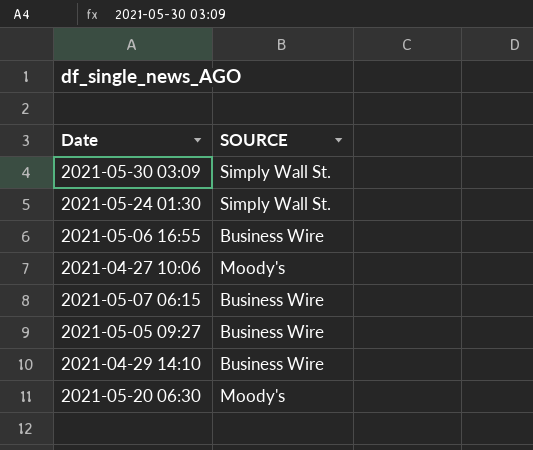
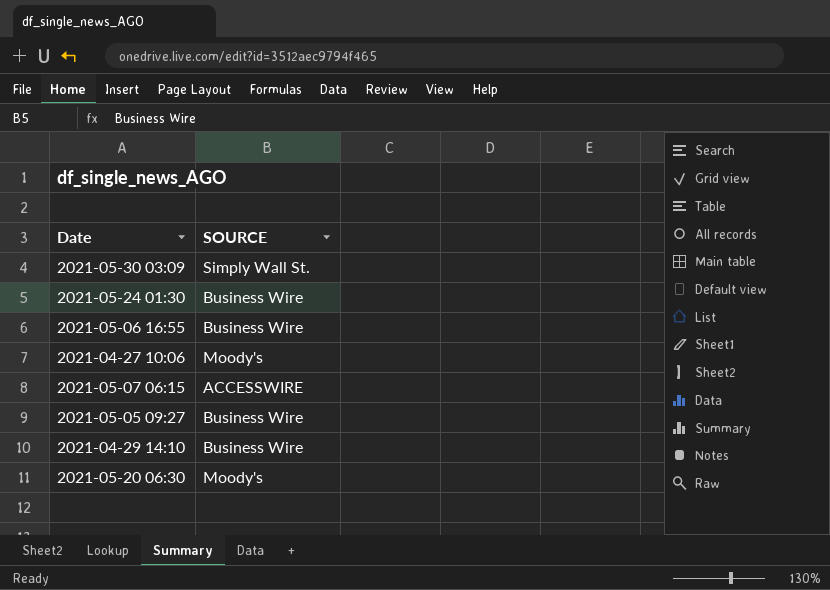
2021-05-24 01:30 | SOURCE: Simply Wall St. -> Business Wire
2021-05-07 06:15 | SOURCE: Business Wire -> ACCESSWIRE

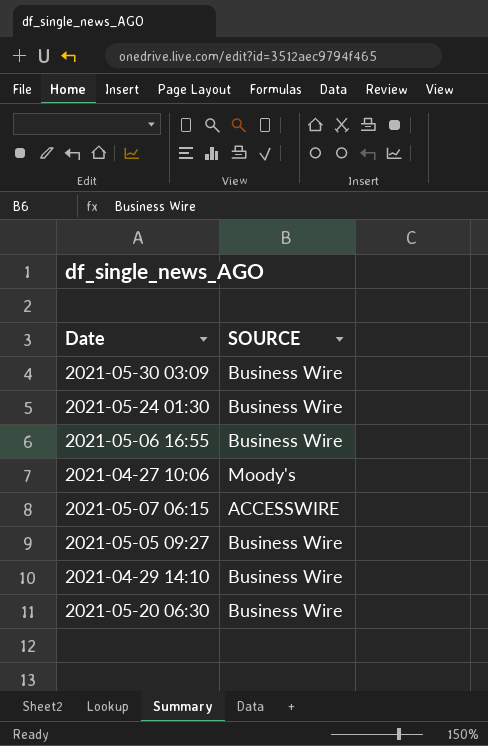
2021-05-30 03:09 | SOURCE: Simply Wall St. -> Business Wire
2021-05-20 06:30 | SOURCE: Moody's -> Business Wire

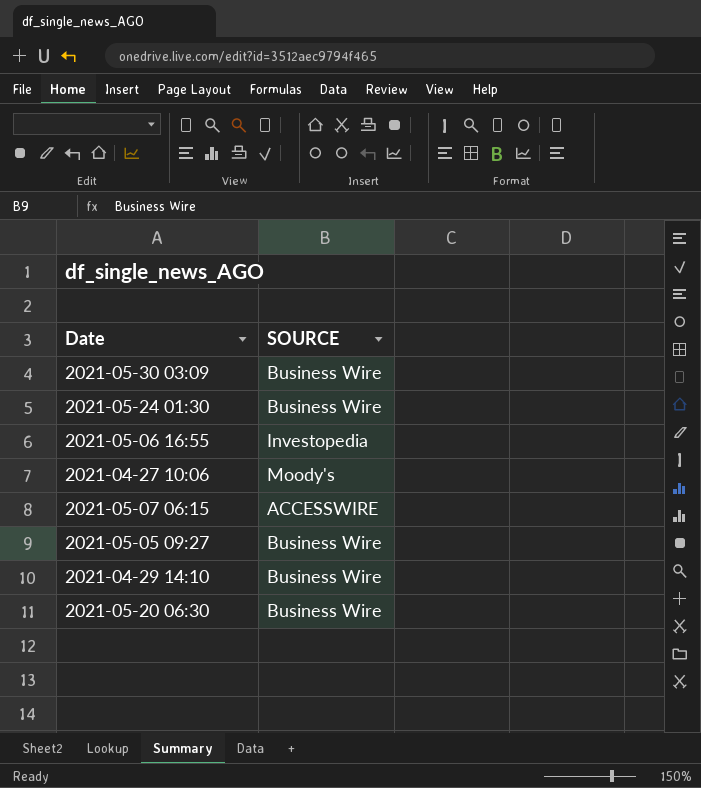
2021-05-06 16:55 | SOURCE: Business Wire -> Investopedia

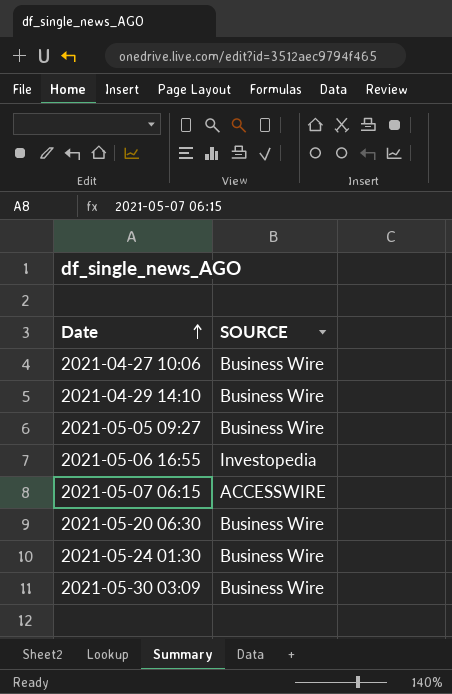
row order: none -> Date ascending
2021-04-27 10:06 | SOURCE: Moody's -> Business Wire

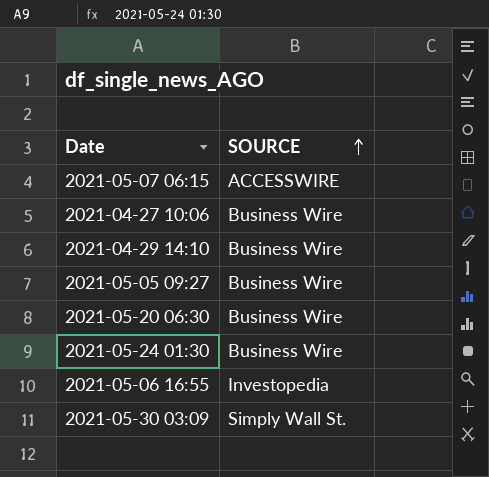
row order: Date ascending -> SOURCE ascending
2021-05-30 03:09 | SOURCE: Business Wire -> Simply Wall St.

